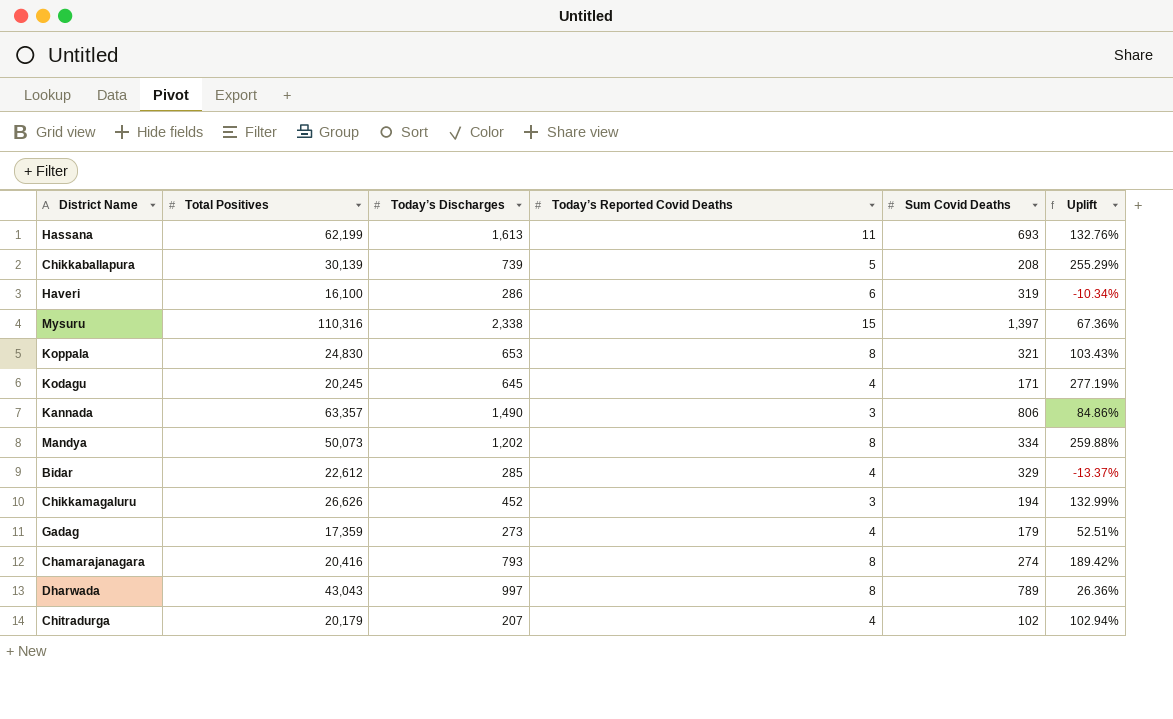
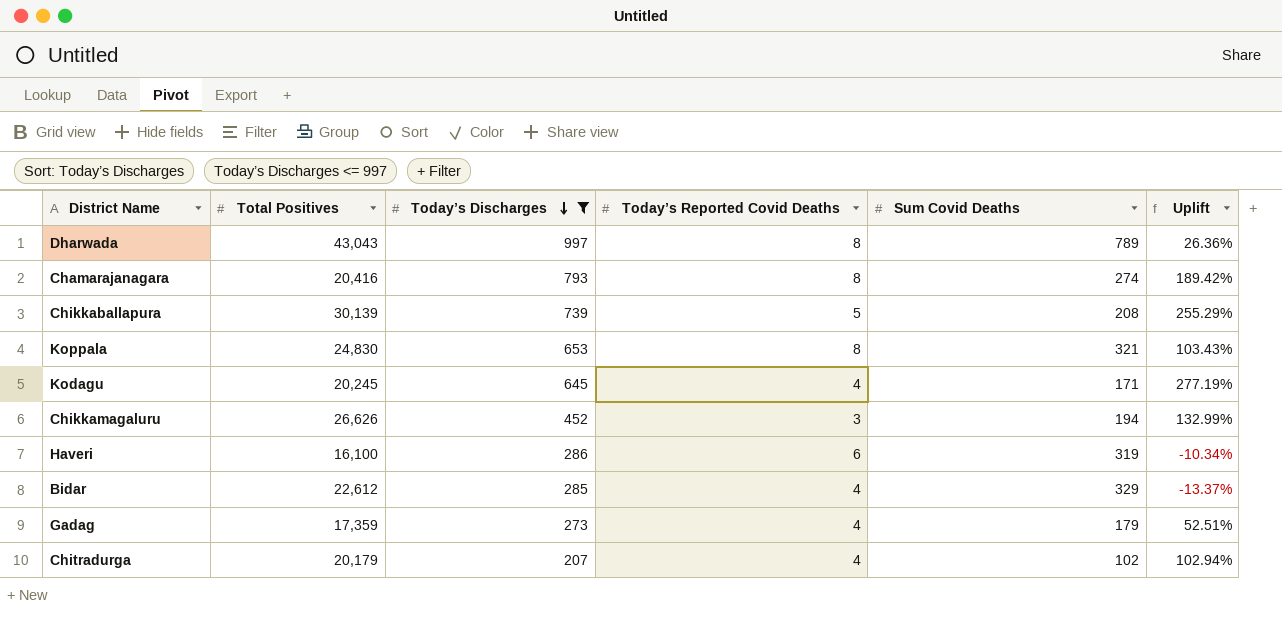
filter: none -> Today’s Discharges <= 997
row order: none -> Today’s Discharges descending

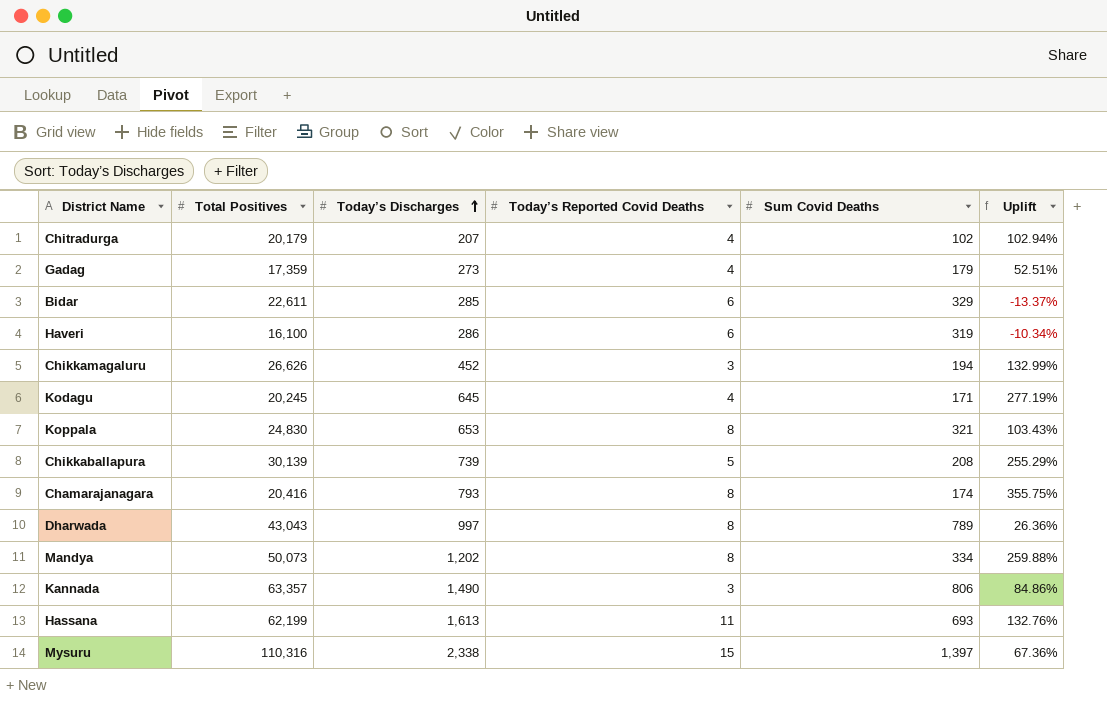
filter: Today’s Discharges <= 997 -> none
row order: Today’s Discharges descending -> Today’s Discharges ascending
Bidar | Total Positives: 22,612 -> 22,611
Bidar | Today’s Reported Covid Deaths: 4 -> 6
Chamarajanagara | Sum Covid Deaths: 274 -> 174
Chamarajanagara | Uplift: 189.42% -> 355.75%

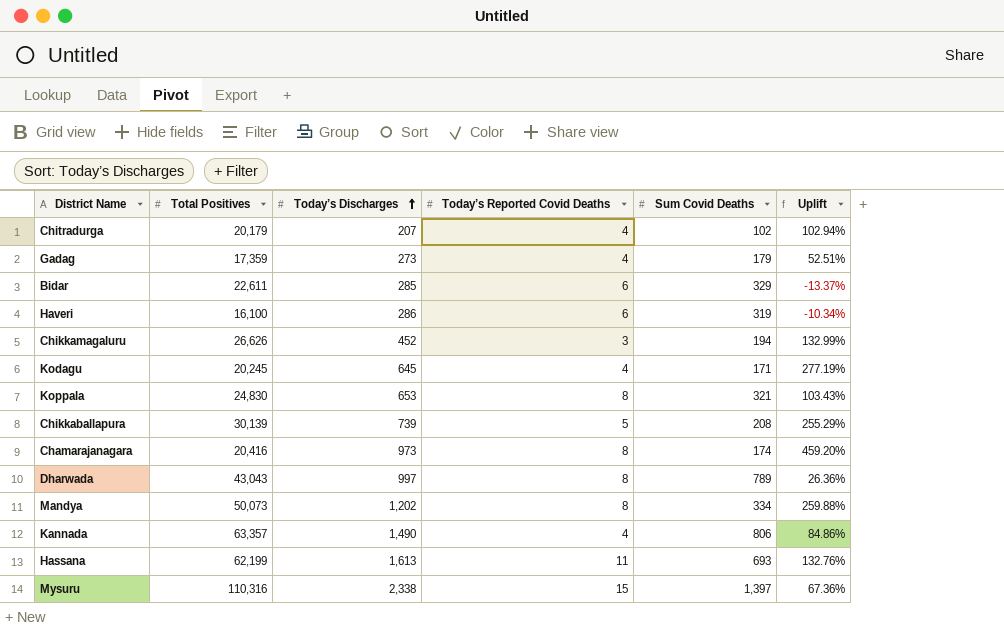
Chamarajanagara | Today’s Discharges: 793 -> 973
Chamarajanagara | Uplift: 355.75% -> 459.20%
Kannada | Today’s Reported Covid Deaths: 3 -> 4

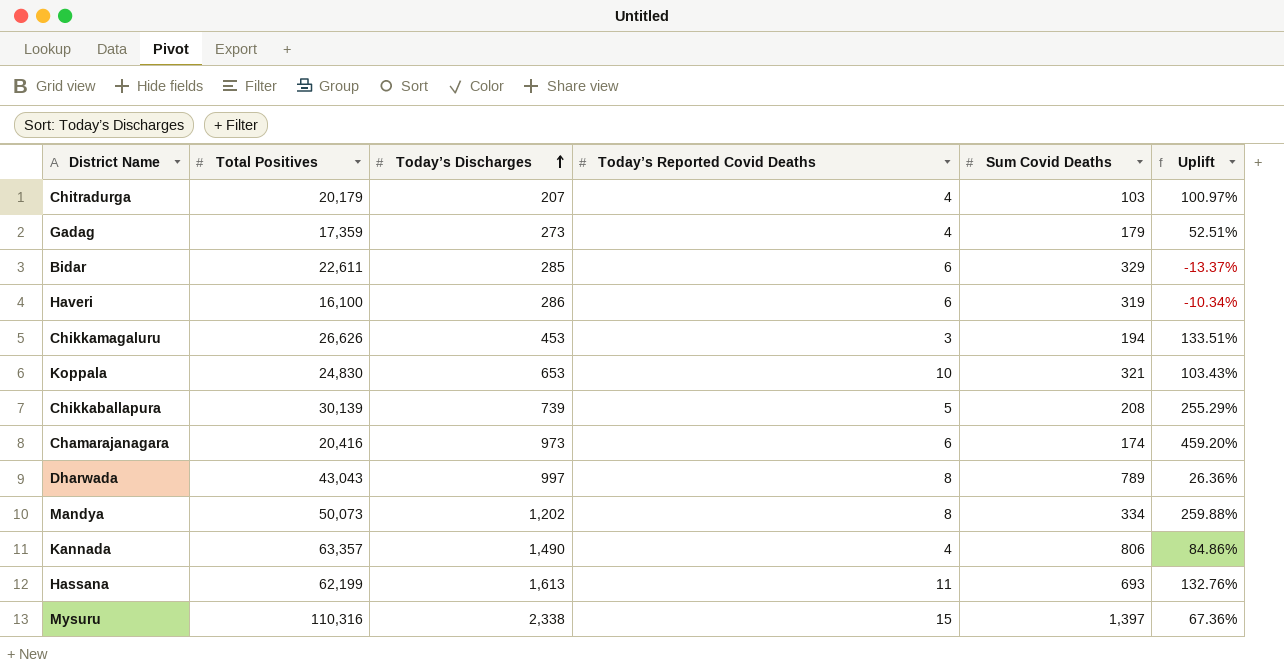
row Kodagu: 20,245 | 645 | 4 | 171 | 277.19% -> none
Chitradurga | Sum Covid Deaths: 102 -> 103
Chitradurga | Uplift: 102.94% -> 100.97%
Chikkamagaluru | Today’s Discharges: 452 -> 453
Chikkamagaluru | Uplift: 132.99% -> 133.51%
Koppala | Today’s Reported Covid Deaths: 8 -> 10
Chamarajanagara | Today’s Reported Covid Deaths: 8 -> 6

